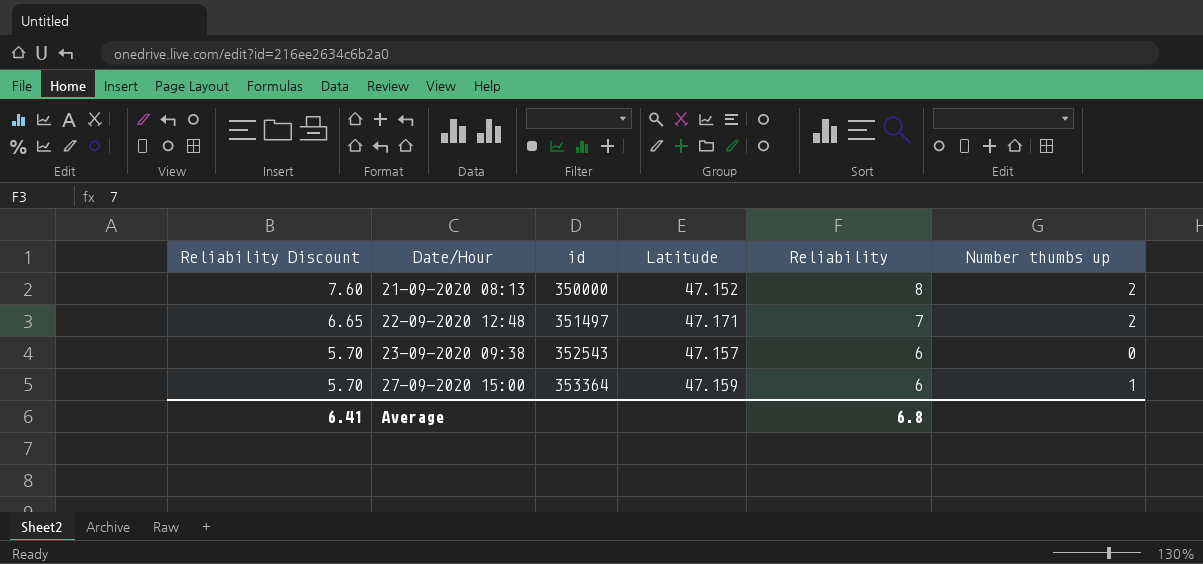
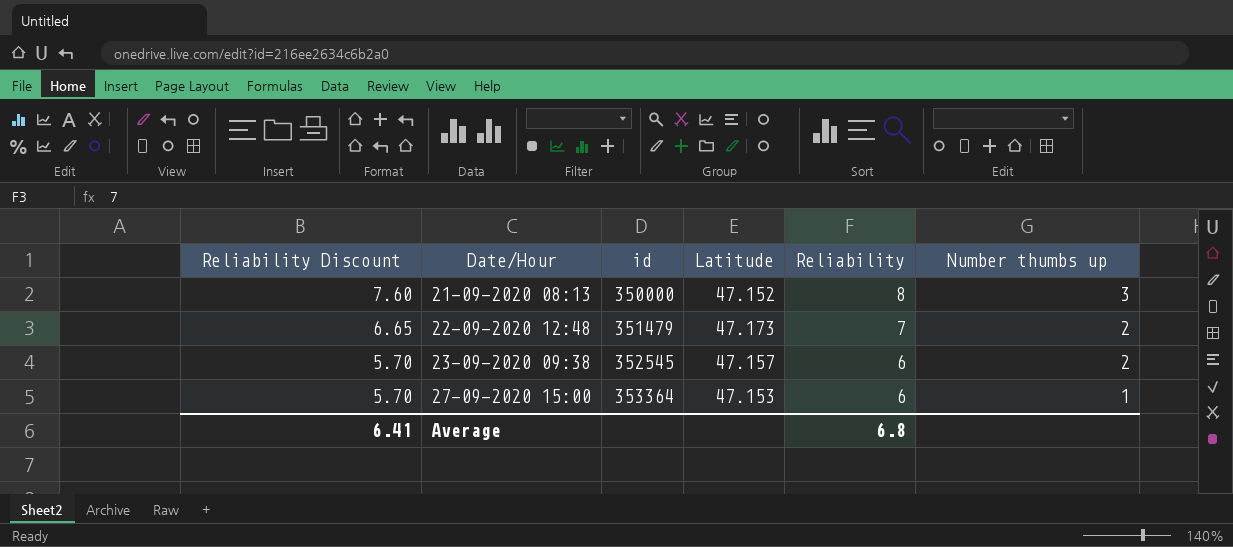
21-09-2020 08:13 | Number thumbs up: 2 -> 3
22-09-2020 12:48 | id: 351497 -> 351479
22-09-2020 12:48 | Latitude: 47.171 -> 47.173
23-09-2020 09:38 | id: 352543 -> 352545
23-09-2020 09:38 | Number thumbs up: 0 -> 2
27-09-2020 15:00 | Latitude: 47.159 -> 47.153

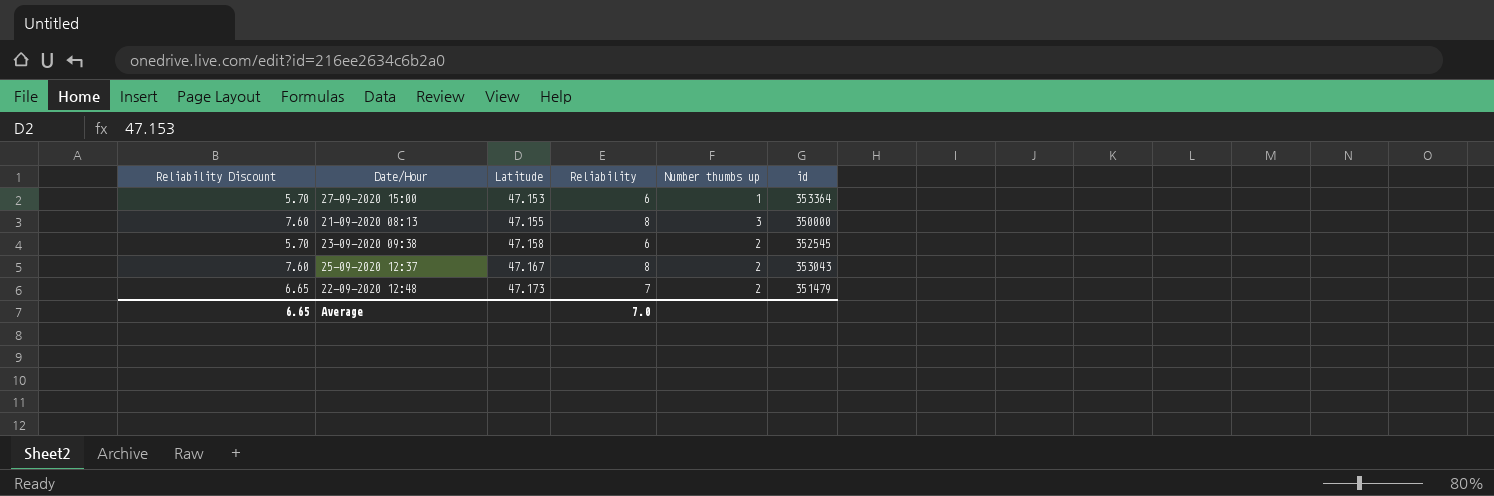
row order: Reliability Discount descending -> Latitude ascending
column id | position: 3 -> 6
21-09-2020 08:13 | Latitude: 47.152 -> 47.155
23-09-2020 09:38 | Latitude: 47.157 -> 47.158
row 25-09-2020 12:37: none -> 7.60 | 47.167 | 8 | 2 | 353043
Average | Reliability Discount: 6.41 -> 6.65
Average | Reliability: 6.8 -> 7.0

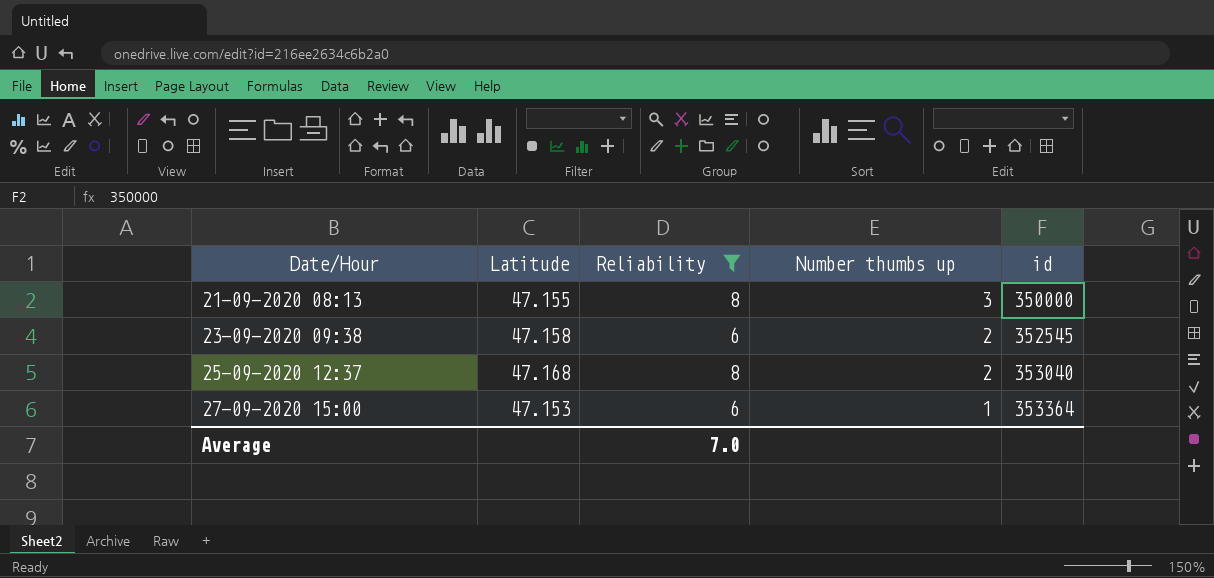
filter: none -> Reliability != 7
row order: Latitude ascending -> Date/Hour ascending
column Reliability Discount | formula: [Reliability] * 0.95 -> none
25-09-2020 12:37 | Latitude: 47.167 -> 47.168
25-09-2020 12:37 | id: 353043 -> 353040

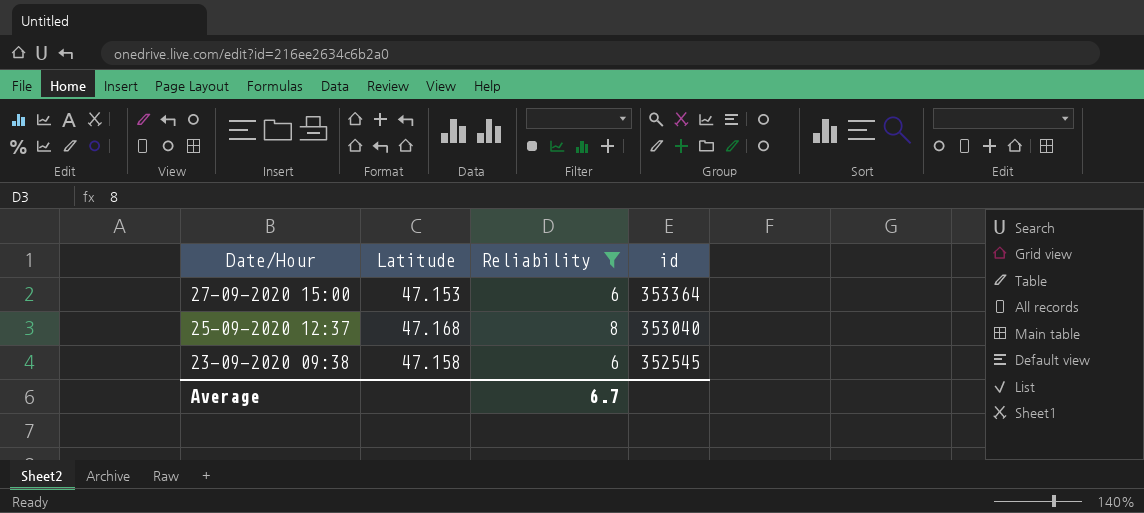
row order: Date/Hour ascending -> Date/Hour descending
column Number thumbs up | position: 4 -> none
row 21-09-2020 08:13: 47.155 | 8 | 3 | 350000 -> none
Average | Reliability: 7.0 -> 6.7

